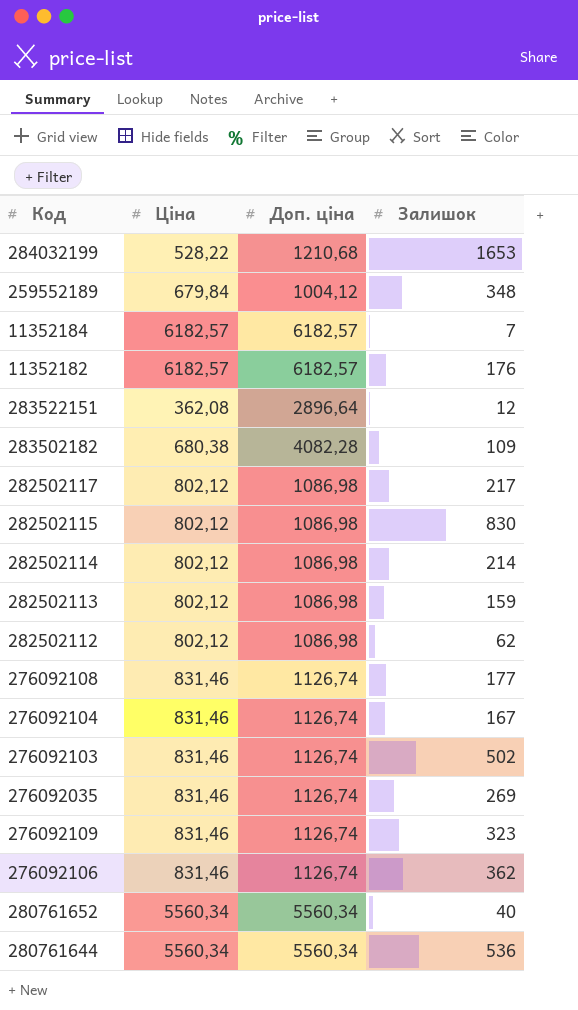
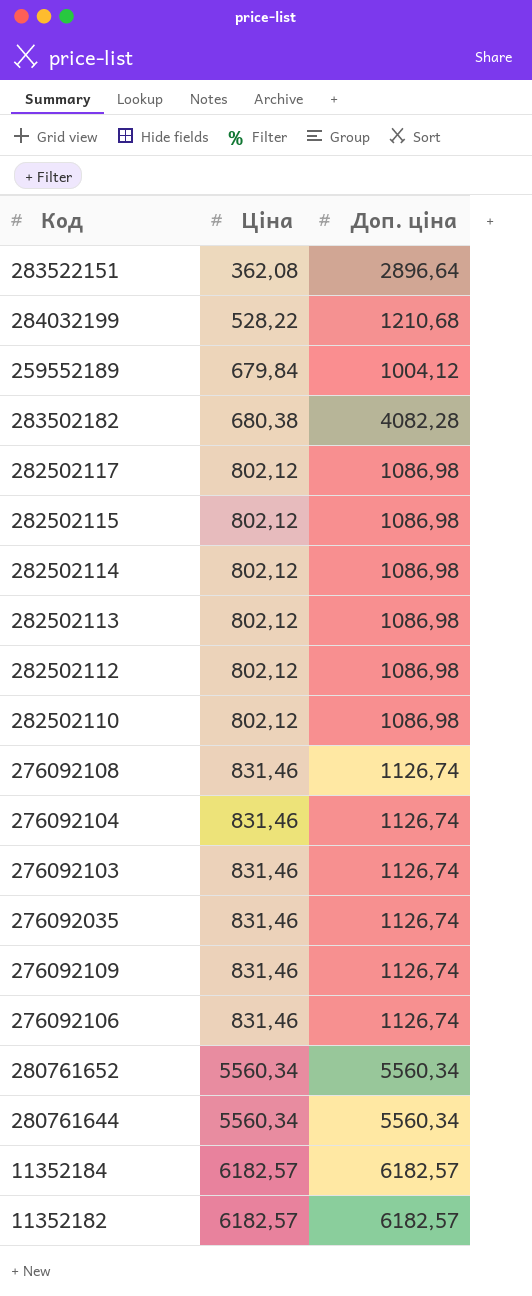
row order: none -> Ціна ascending
column Залишок | position: 4 -> none
row 282502110: none -> 802,12 | 1086,98

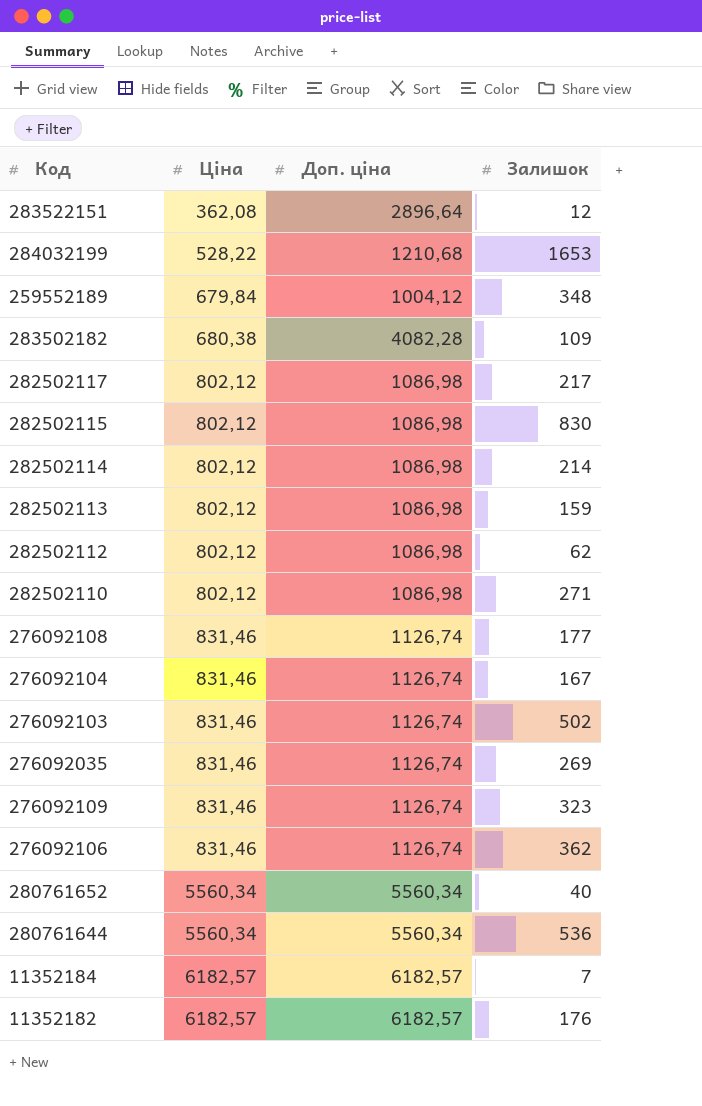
column Залишок | position: none -> 4

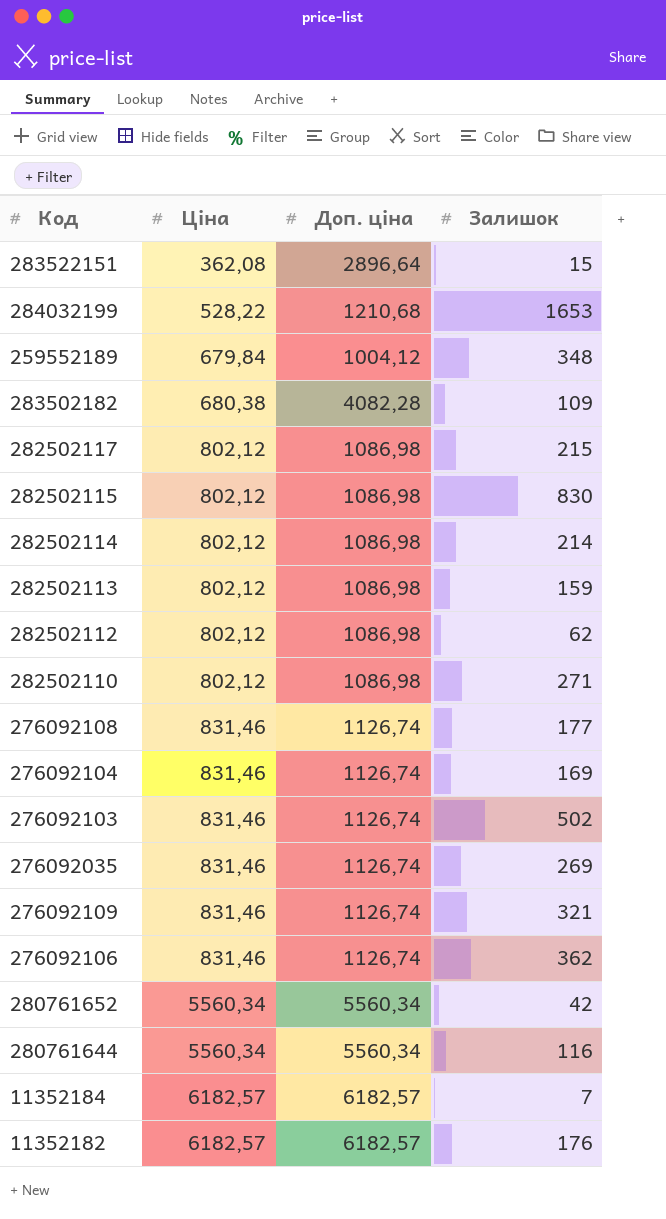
283522151 | Залишок: 12 -> 15
282502117 | Залишок: 217 -> 215
276092104 | Залишок: 167 -> 169
276092109 | Залишок: 323 -> 321
280761652 | Залишок: 40 -> 42
280761644 | Залишок: 536 -> 116

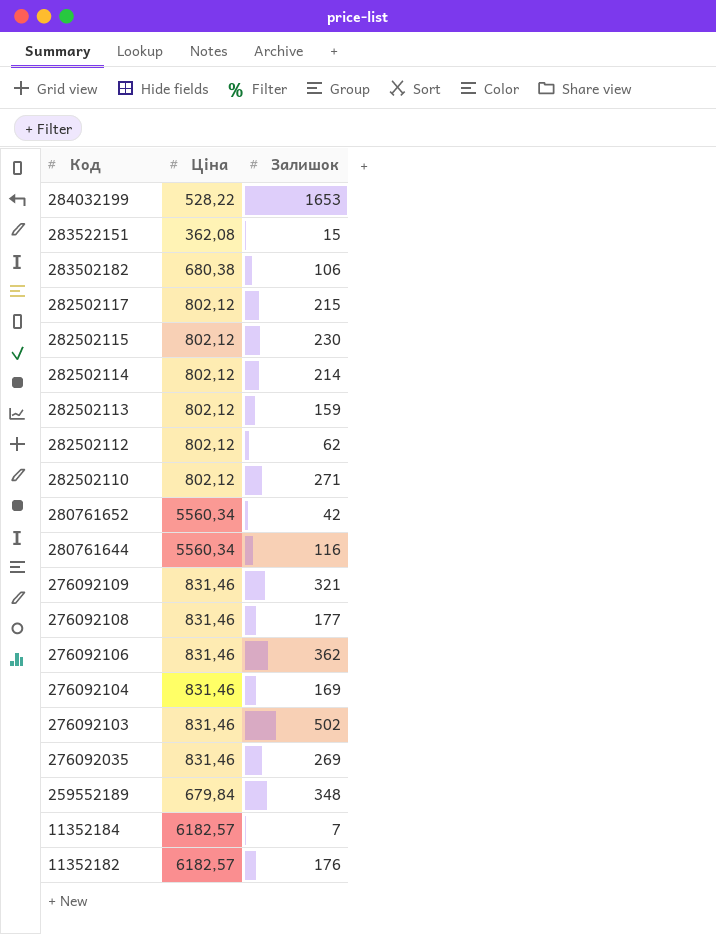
row order: Ціна ascending -> Код descending
column Доп. ціна | position: 3 -> none
283502182 | Залишок: 109 -> 106
282502115 | Залишок: 830 -> 230

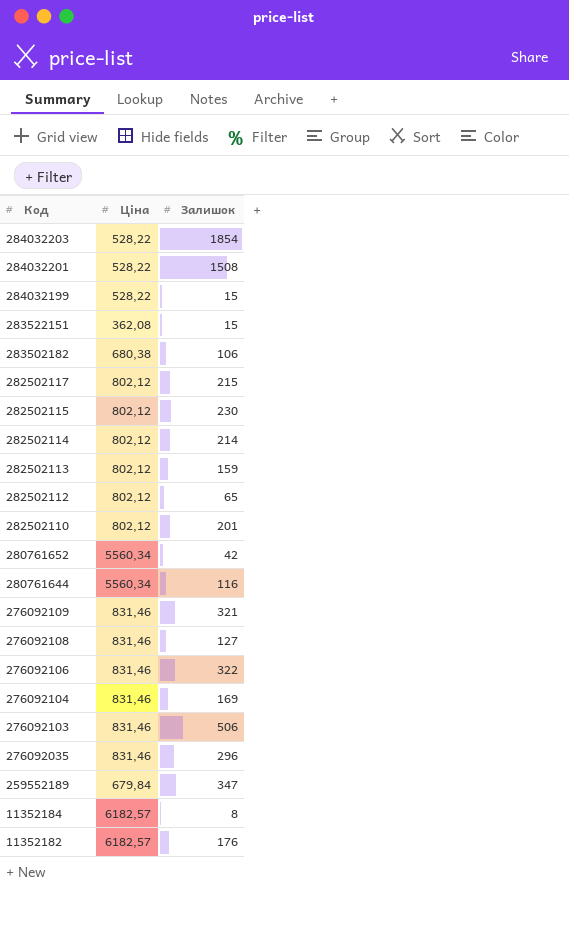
row 284032203: none -> 528,22 | 1854
row 284032201: none -> 528,22 | 1508
284032199 | Залишок: 1653 -> 15
282502112 | Залишок: 62 -> 65
282502110 | Залишок: 271 -> 201
276092108 | Залишок: 177 -> 127
276092106 | Залишок: 362 -> 322
276092103 | Залишок: 502 -> 506
276092035 | Залишок: 269 -> 296
259552189 | Залишок: 348 -> 347
11352184 | Залишок: 7 -> 8

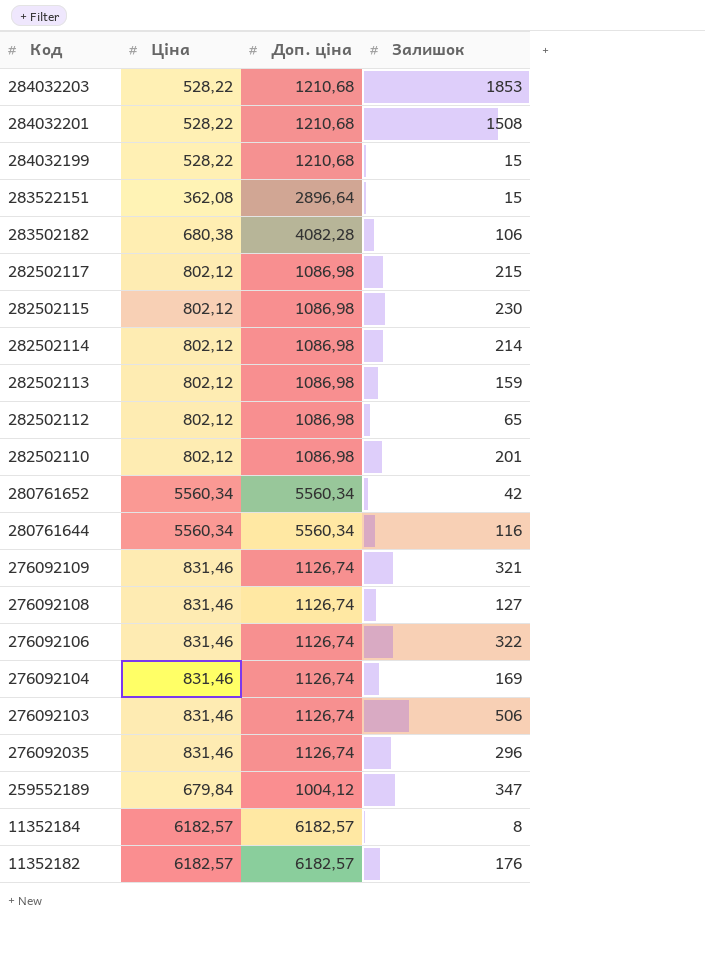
column Доп. ціна | position: none -> 3
284032203 | Залишок: 1854 -> 1853

